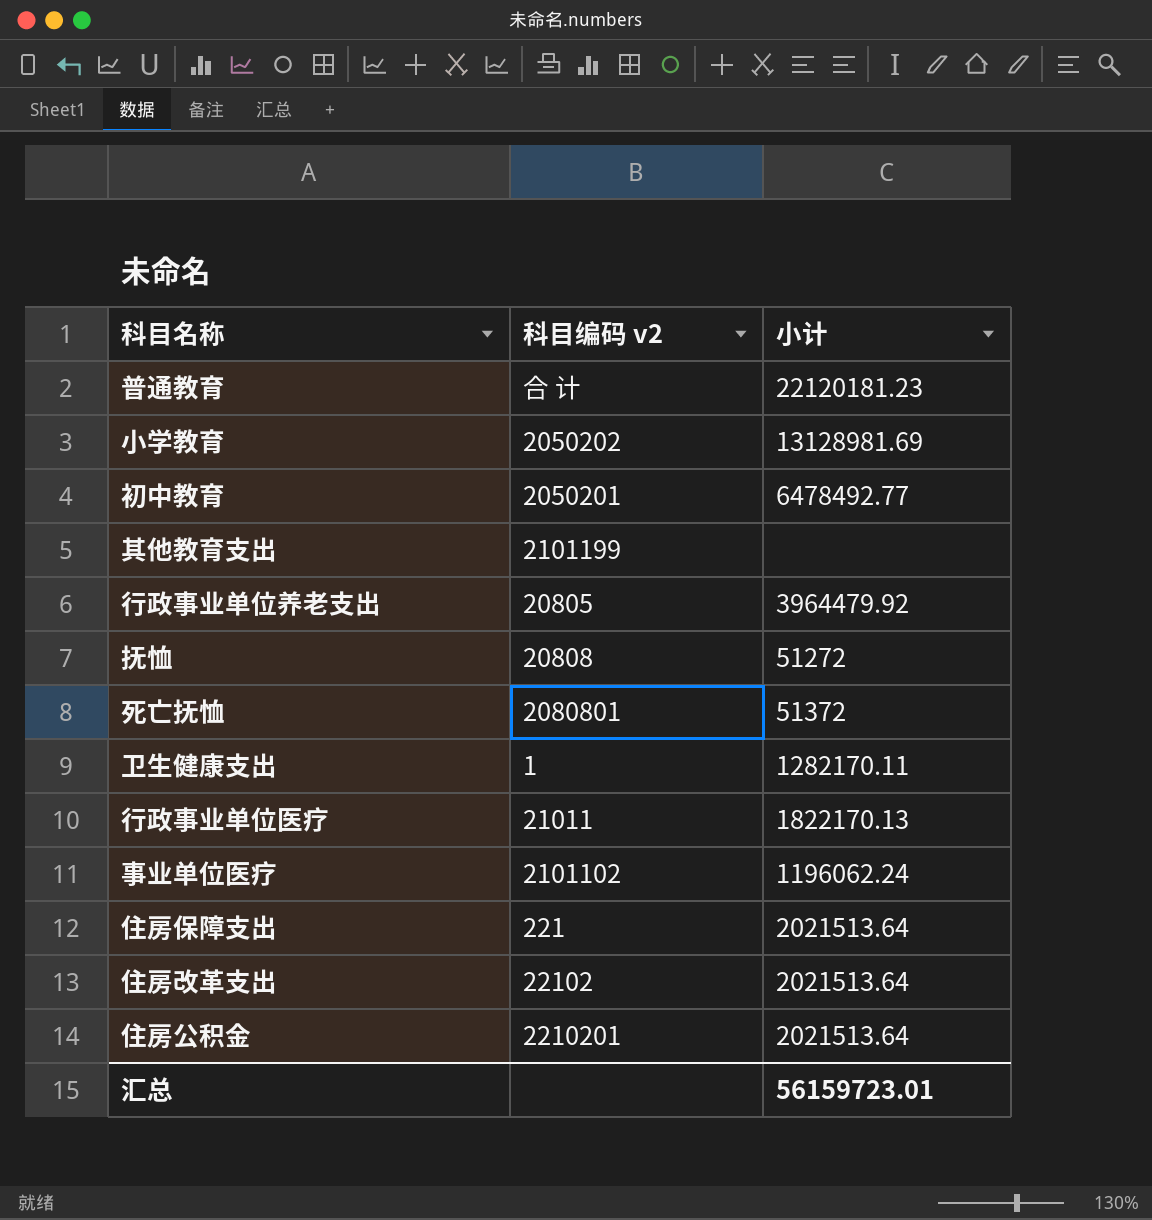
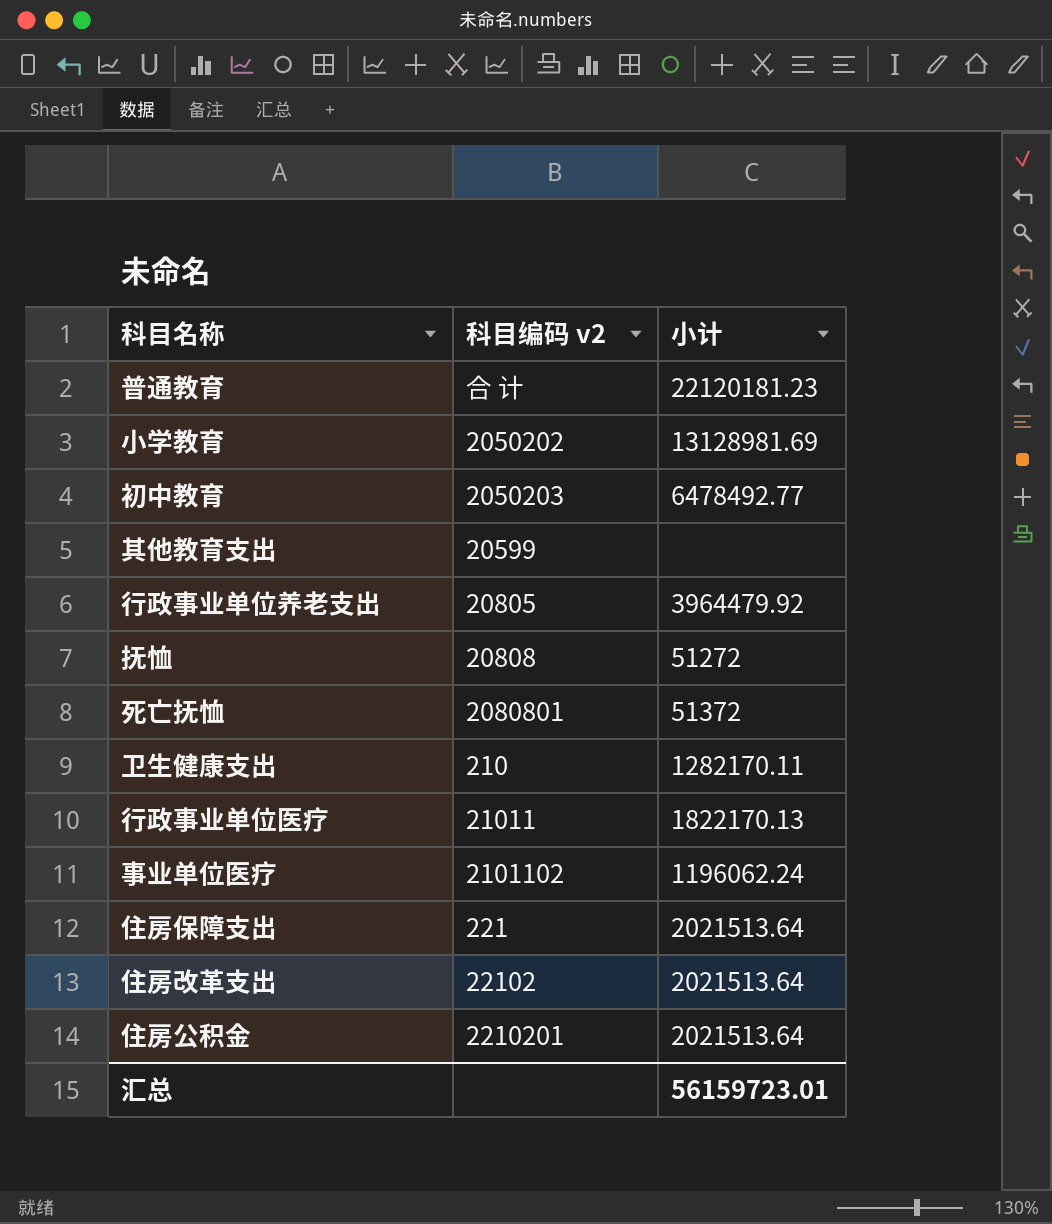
初中教育 | 科目编码 v2: 2050201 -> 2050203
其他教育支出 | 科目编码 v2: 2101199 -> 20599
卫生健康支出 | 科目编码 v2: 1 -> 210

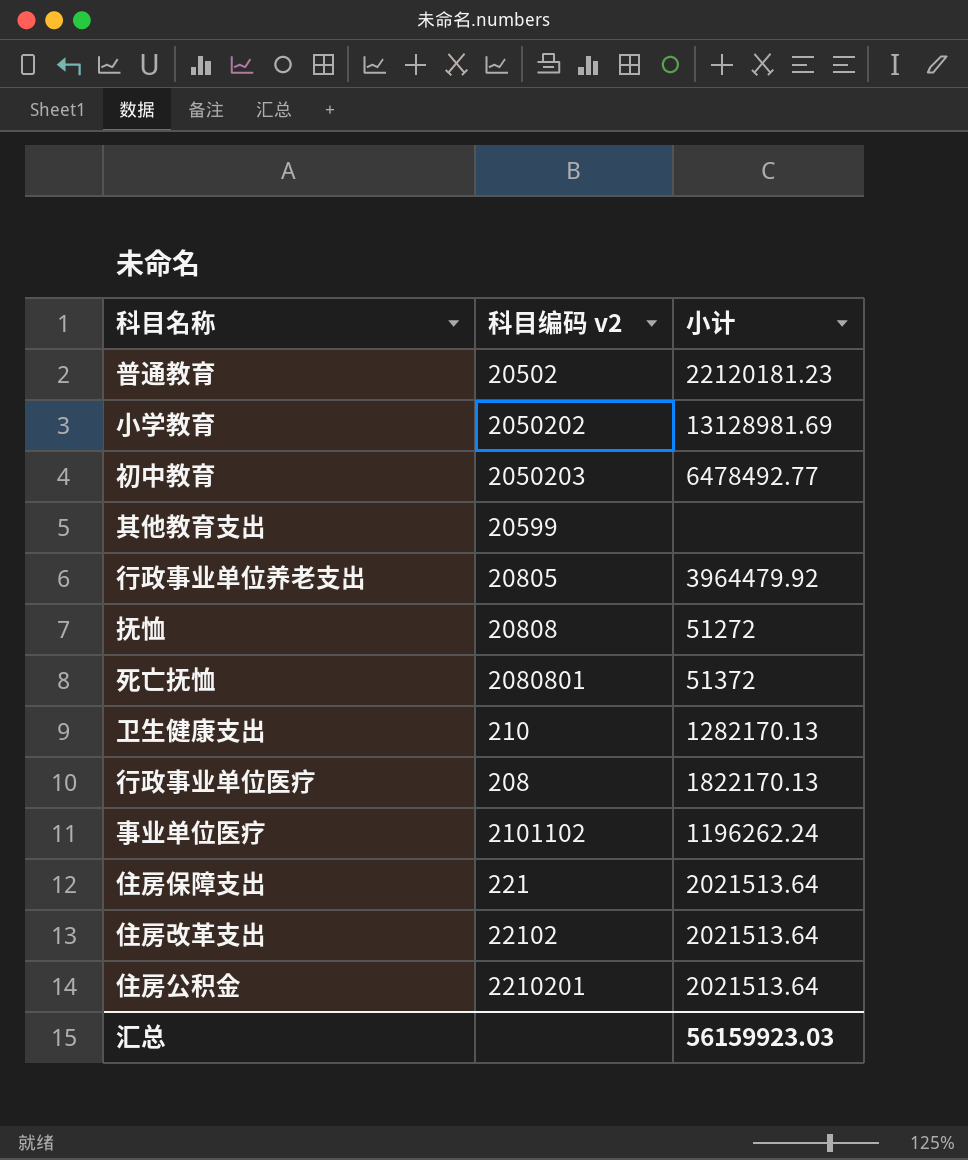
普通教育 | 科目编码 v2: 合 计 -> 20502
卫生健康支出 | 小计: 1282170.11 -> 1282170.13
行政事业单位医疗 | 科目编码 v2: 21011 -> 208
事业单位医疗 | 小计: 1196062.24 -> 1196262.24
汇总 | 小计: 56159723.01 -> 56159923.03

